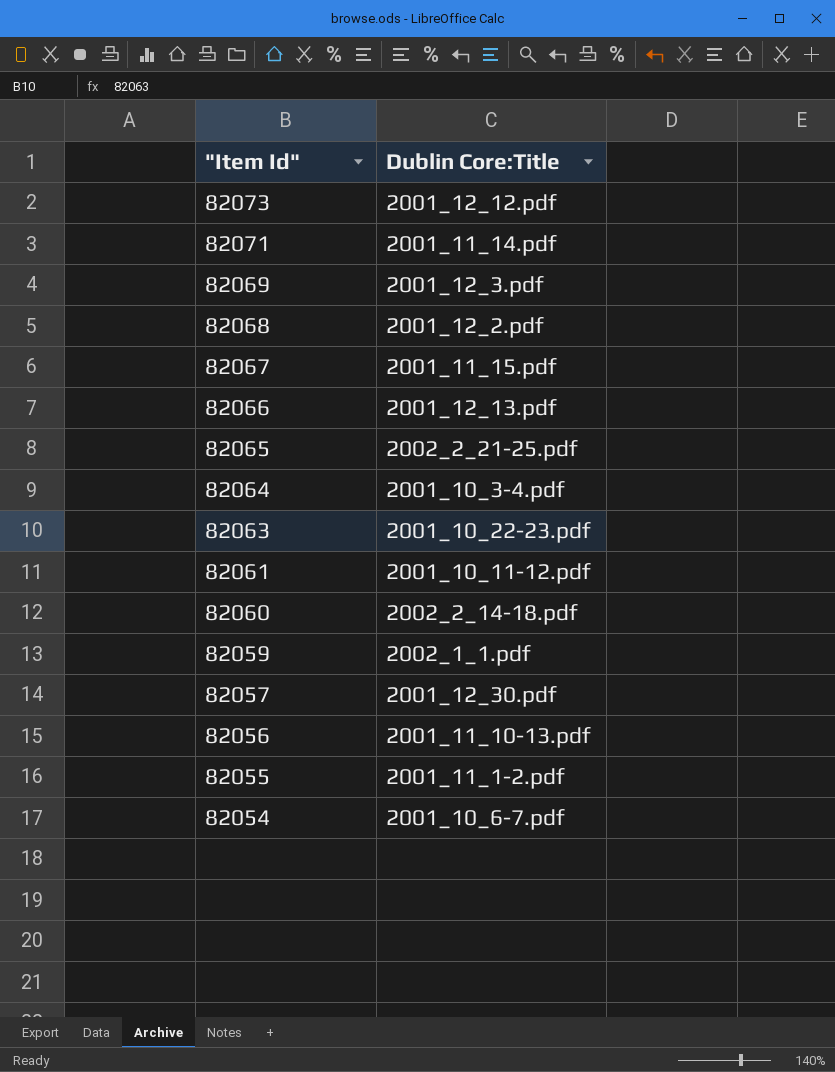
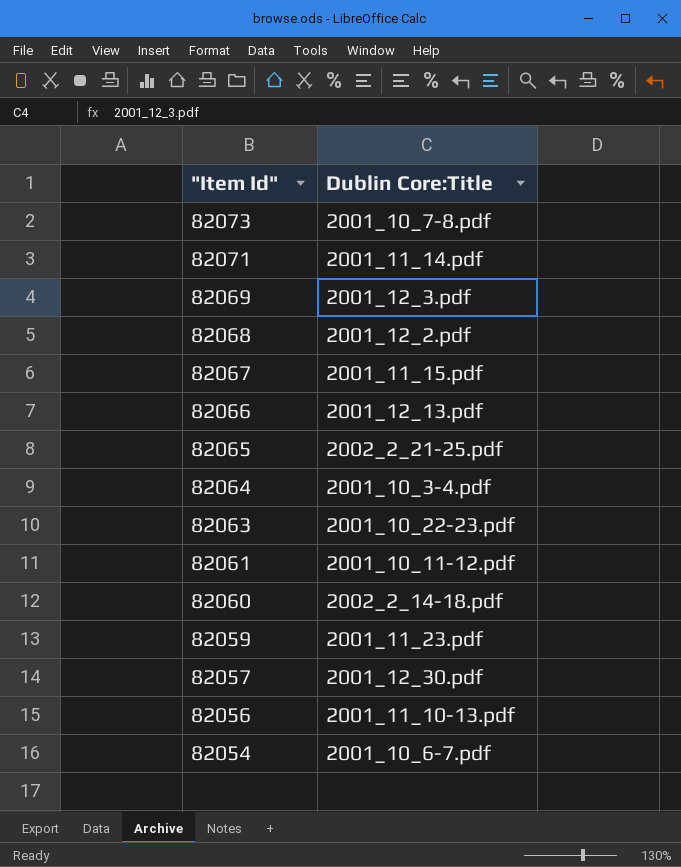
row 82055: 2001_11_1-2.pdf -> none
82073 | Dublin Core:Title: 2001_12_12.pdf -> 2001_10_7-8.pdf
82059 | Dublin Core:Title: 2002_1_1.pdf -> 2001_11_23.pdf

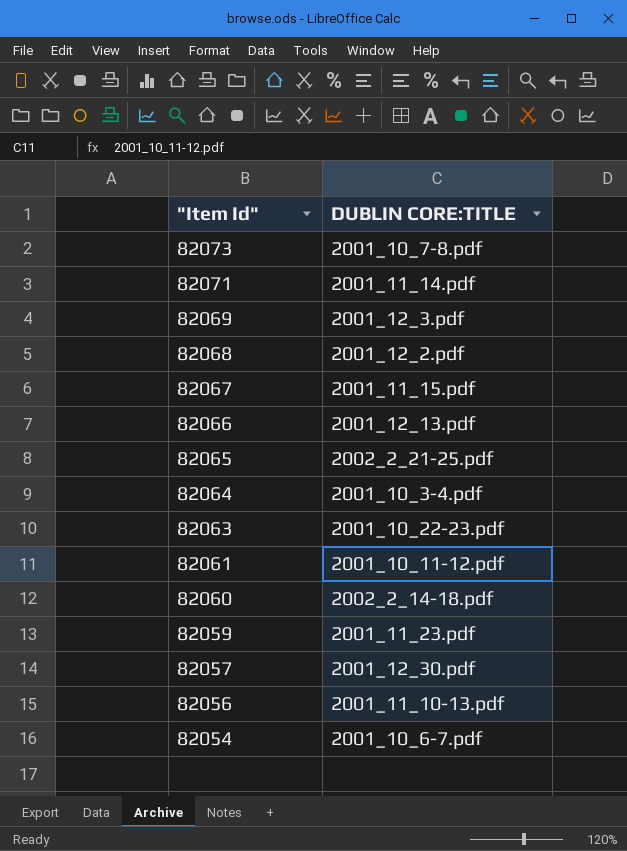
column name: Dublin Core:Title -> DUBLIN CORE:TITLE

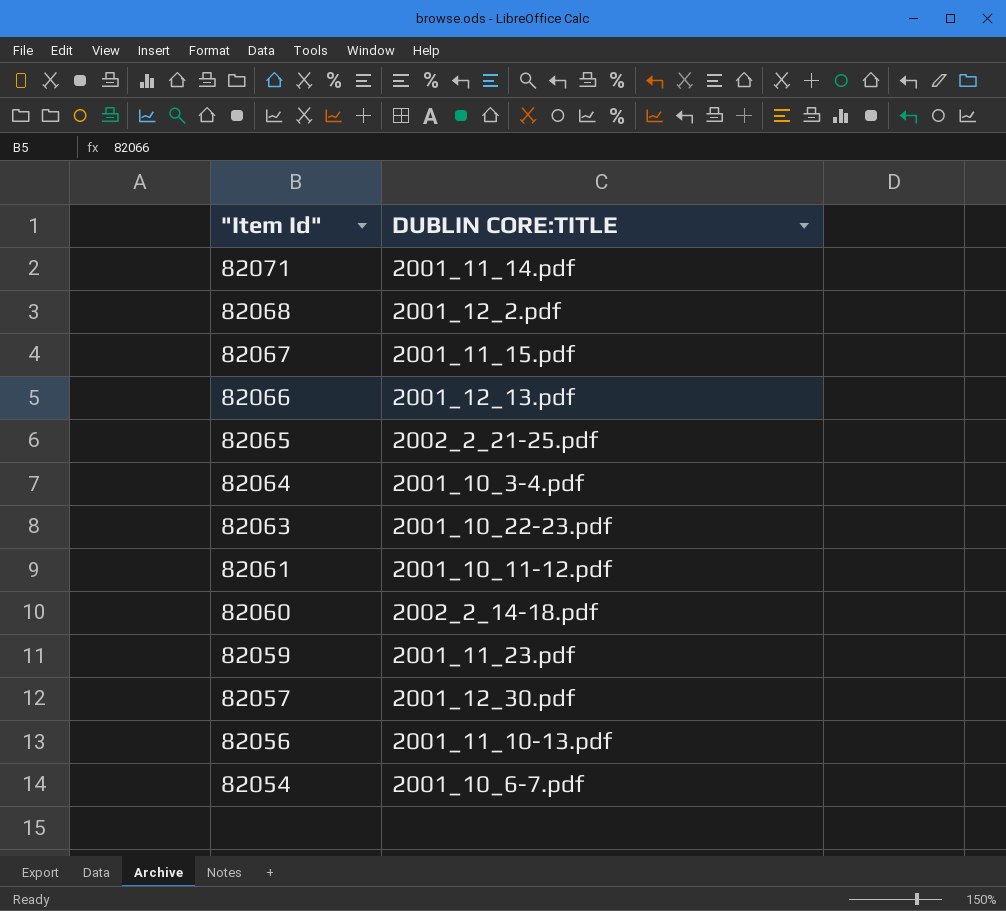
row 82073: 2001_10_7-8.pdf -> none
row 82069: 2001_12_3.pdf -> none

